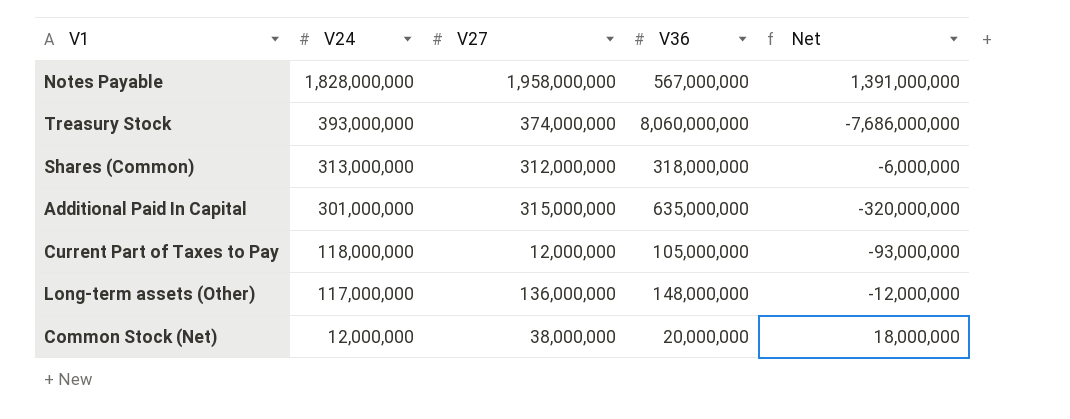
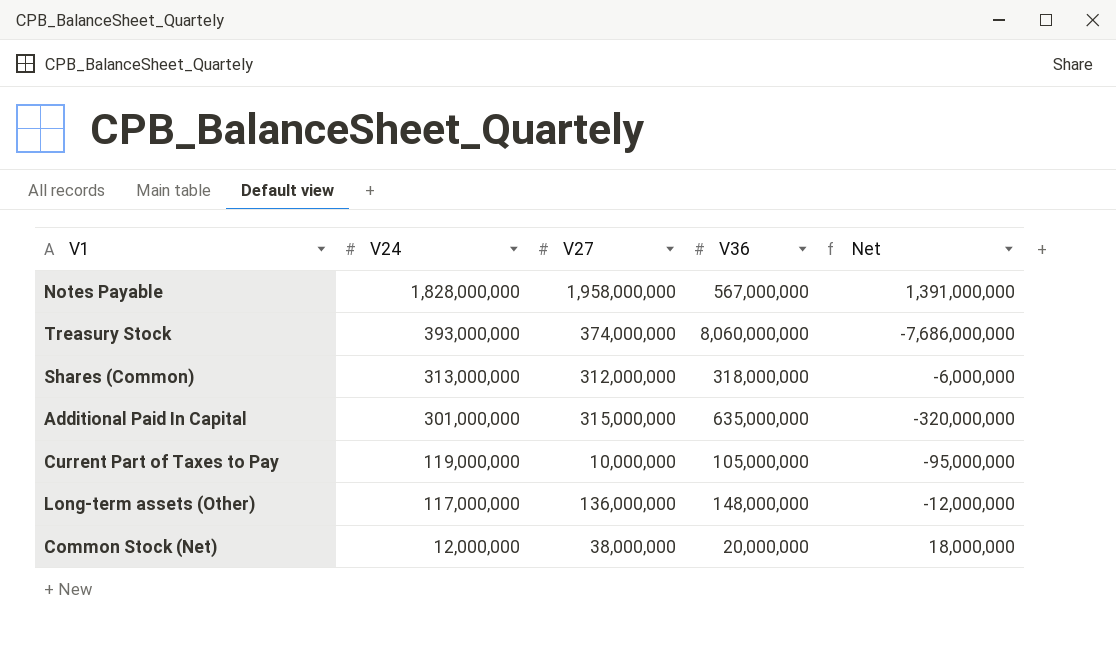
Current Part of Taxes to Pay | V24: 118,000,000 -> 119,000,000
Current Part of Taxes to Pay | V27: 12,000,000 -> 10,000,000
Current Part of Taxes to Pay | Net: -93,000,000 -> -95,000,000

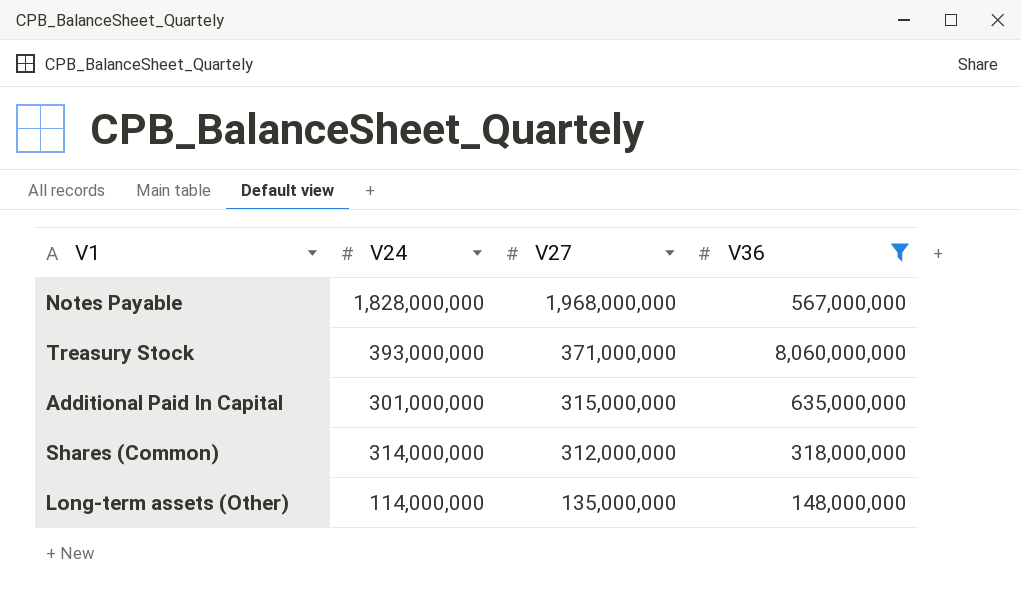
filter: none -> V36 >= 148,000,000
row order: V24 descending -> V27 descending
column Net | formula: [V27] - [V36] -> none
Notes Payable | V27: 1,958,000,000 -> 1,968,000,000
Treasury Stock | V27: 374,000,000 -> 371,000,000
Shares (Common) | V24: 313,000,000 -> 314,000,000
Long-term assets (Other) | V24: 117,000,000 -> 114,000,000
Long-term assets (Other) | V27: 136,000,000 -> 135,000,000

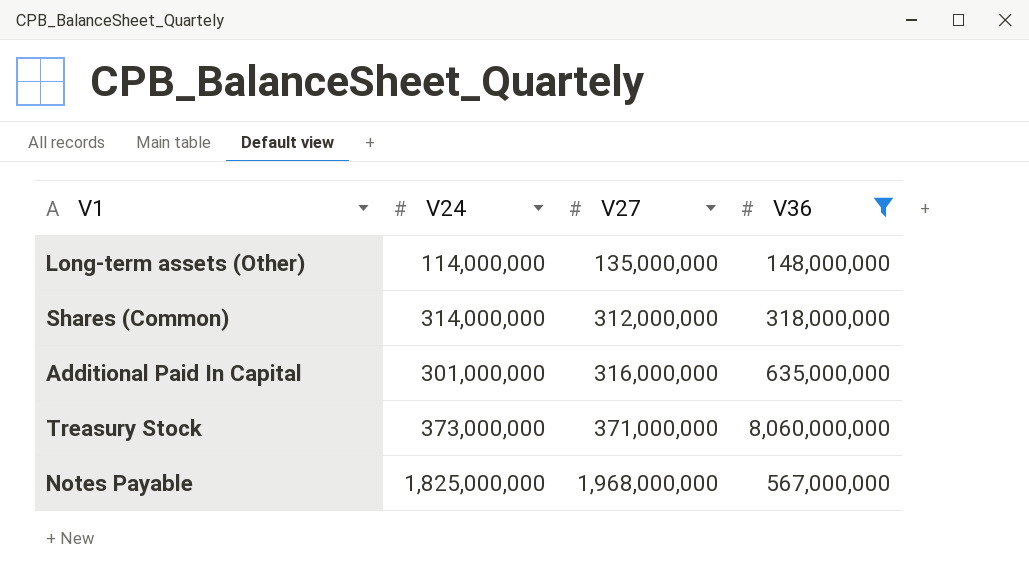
row order: V27 descending -> V27 ascending
Additional Paid In Capital | V27: 315,000,000 -> 316,000,000
Treasury Stock | V24: 393,000,000 -> 373,000,000
Notes Payable | V24: 1,828,000,000 -> 1,825,000,000

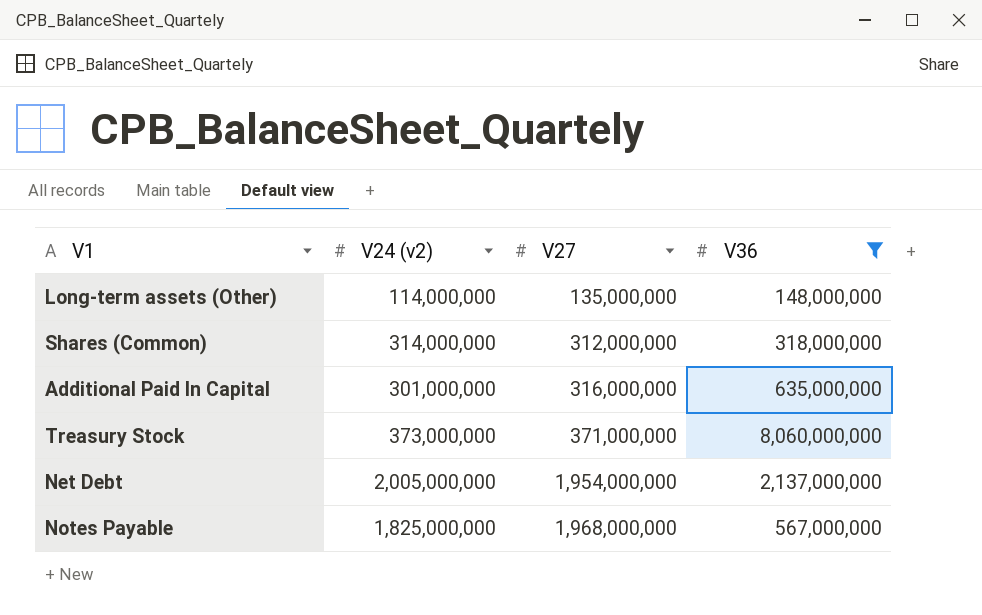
column name: V24 -> V24 (v2)
row Net Debt: none -> 2,005,000,000 | 1,954,000,000 | 2,137,000,000

